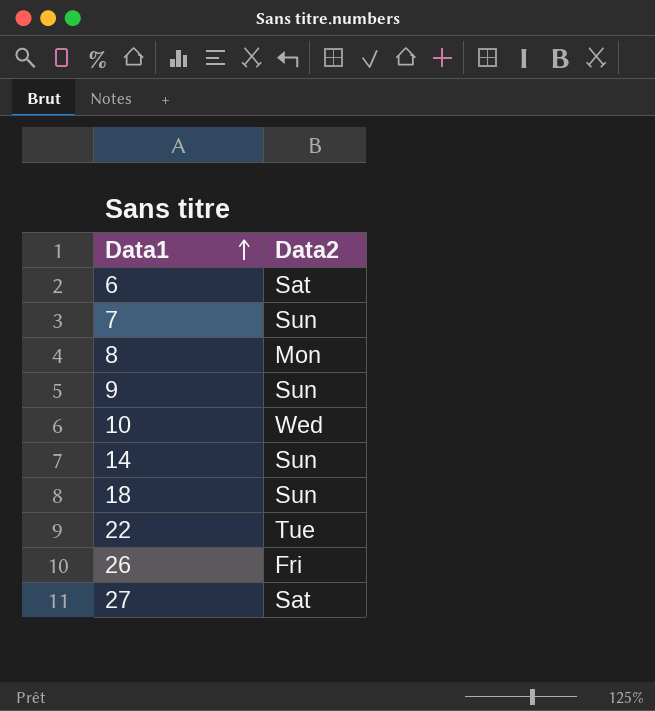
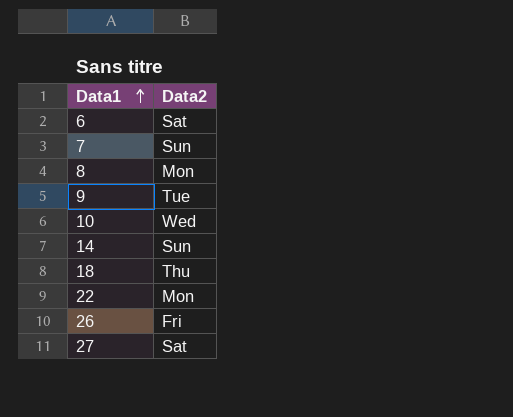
9 | Data2: Sun -> Tue
18 | Data2: Sun -> Thu
22 | Data2: Tue -> Mon

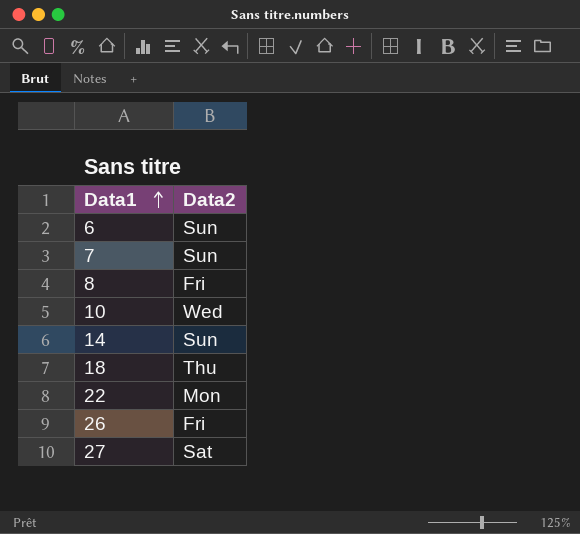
row 9: Tue -> none
6 | Data2: Sat -> Sun
8 | Data2: Mon -> Fri

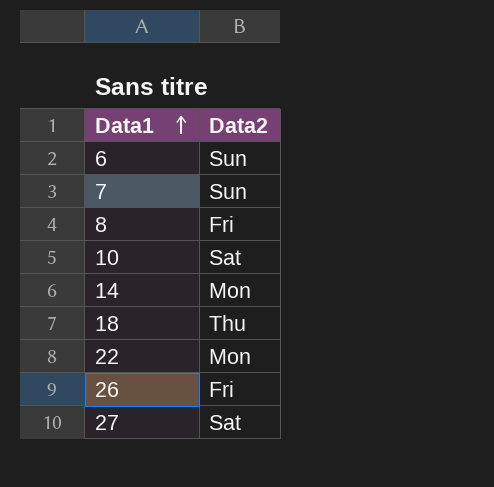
10 | Data2: Wed -> Sat
14 | Data2: Sun -> Mon

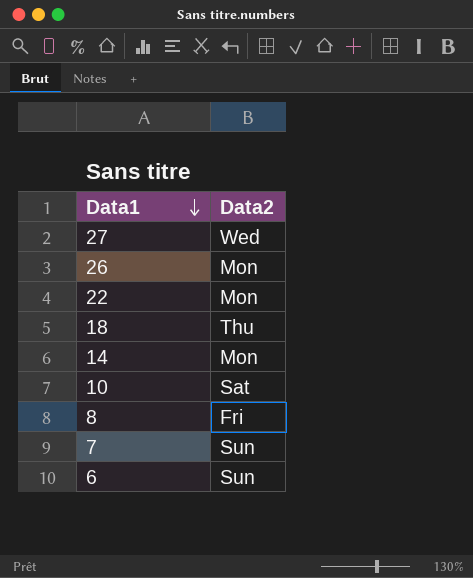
row order: Data1 ascending -> Data1 descending
27 | Data2: Sat -> Wed
26 | Data2: Fri -> Mon

